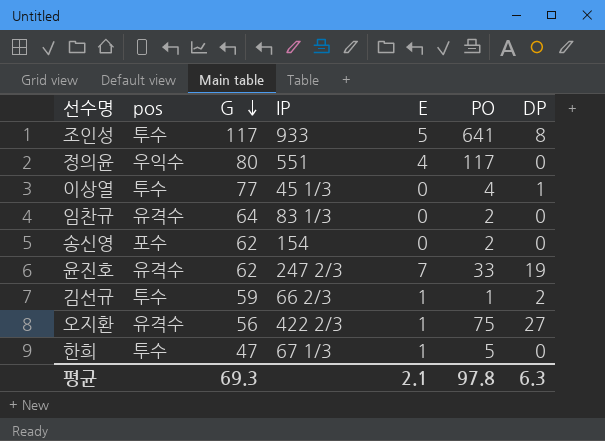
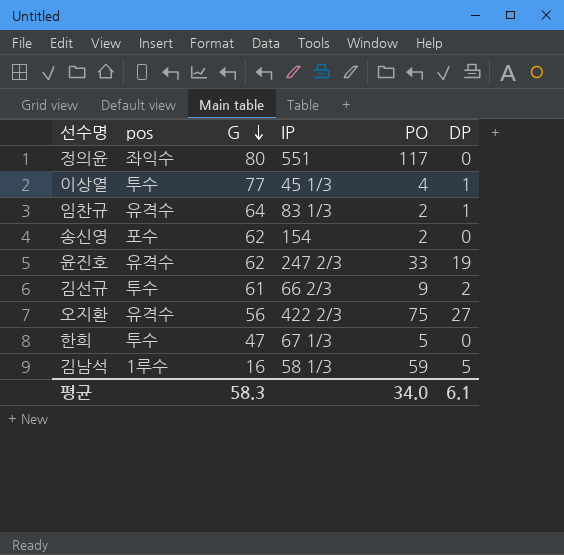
column E | position: 5 -> none
row 조인성: 투수 | 117 | 933 | 5 | 641 | 8 -> none
정의윤 | pos: 우익수 -> 좌익수
임찬규 | DP: 0 -> 1
김선규 | G: 59 -> 61
김선규 | PO: 1 -> 9
row 김남석: none -> 1루수 | 16 | 58 1/3 | 59 | 5
평균 | G: 69.3 -> 58.3
평균 | PO: 97.8 -> 34.0
평균 | DP: 6.3 -> 6.1

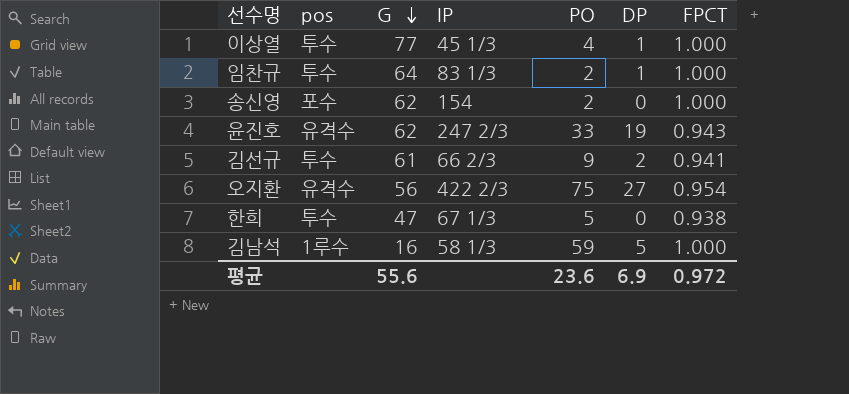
column FPCT | position: none -> 7
row 정의윤: 좌익수 | 80 | 551 | 117 | 0 -> none
임찬규 | pos: 유격수 -> 투수
평균 | G: 58.3 -> 55.6
평균 | PO: 34.0 -> 23.6
평균 | DP: 6.1 -> 6.9

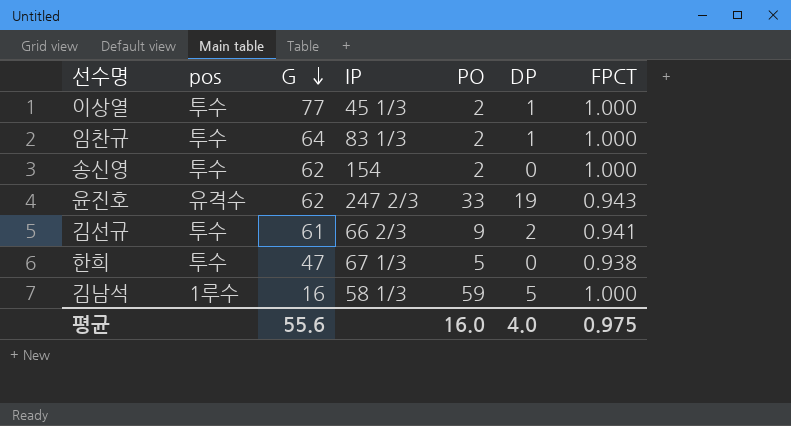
row 오지환: 유격수 | 56 | 422 2/3 | 75 | 27 | 0.954 -> none
이상열 | PO: 4 -> 2
송신영 | pos: 포수 -> 투수
평균 | PO: 23.6 -> 16.0
평균 | DP: 6.9 -> 4.0
평균 | FPCT: 0.972 -> 0.975

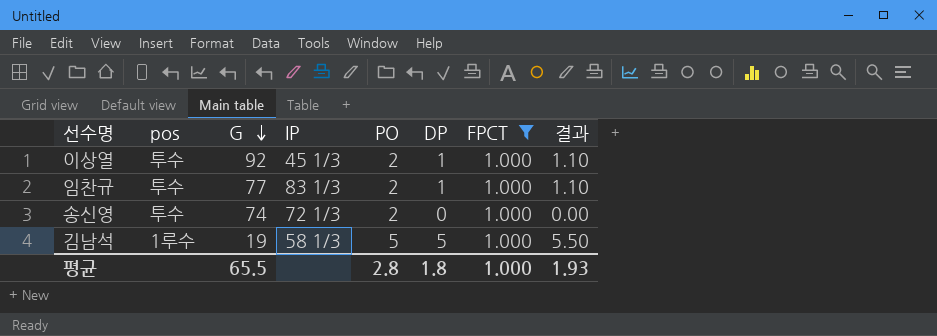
filter: none -> FPCT = 1.000
column 결과 | formula: none -> [DP] * 1.1
이상열 | G: 77 -> 92
임찬규 | G: 64 -> 77
송신영 | G: 62 -> 74
송신영 | IP: 154 -> 72 1/3
김남석 | G: 16 -> 19
김남석 | PO: 59 -> 5
평균 | G: 55.6 -> 65.5
평균 | PO: 16.0 -> 2.8
평균 | DP: 4.0 -> 1.8
평균 | FPCT: 0.975 -> 1.000

